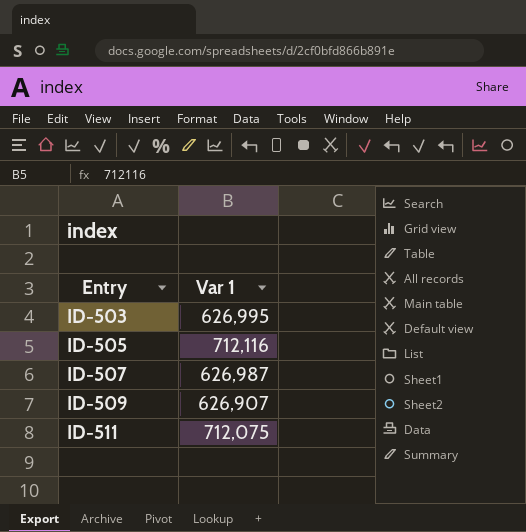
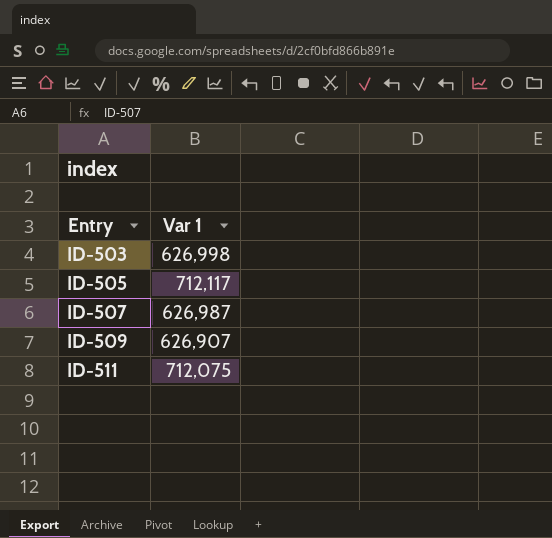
ID-503 | Var 1: 626,995 -> 626,998
ID-505 | Var 1: 712,116 -> 712,117

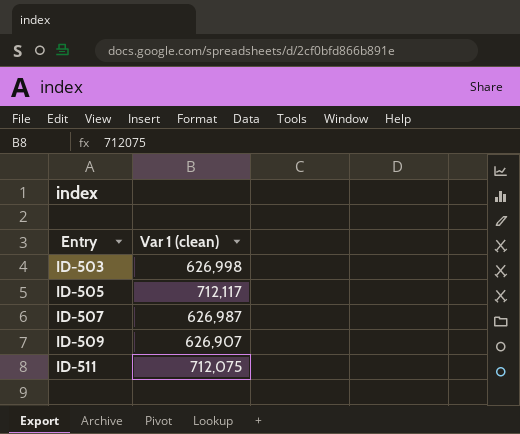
column name: Var 1 -> Var 1 (clean)

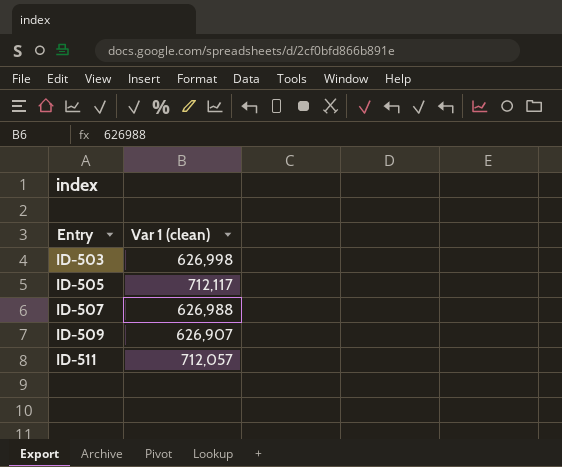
ID-507 | Var 1 (clean): 626,987 -> 626,988
ID-511 | Var 1 (clean): 712,075 -> 712,057

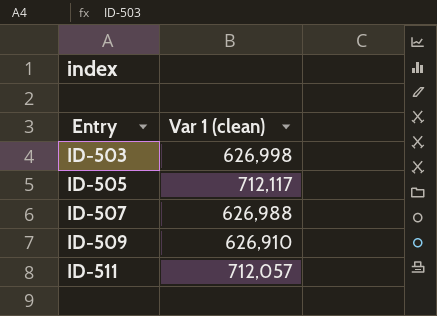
ID-509 | Var 1 (clean): 626,907 -> 626,910

